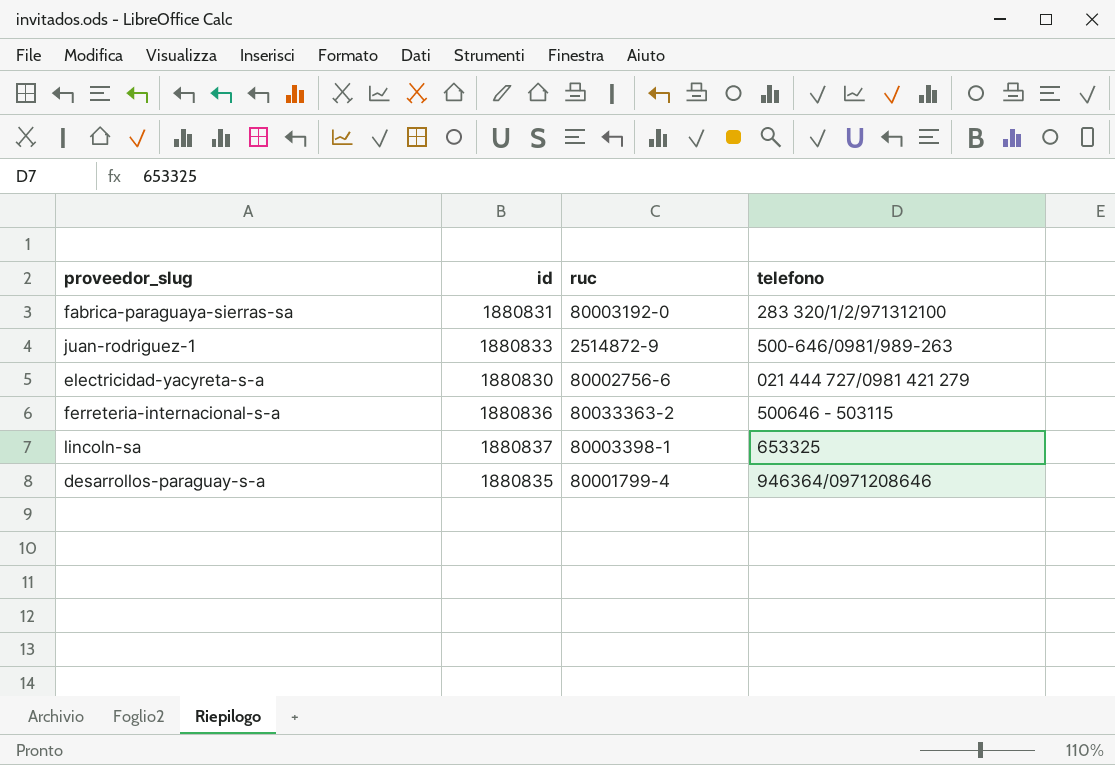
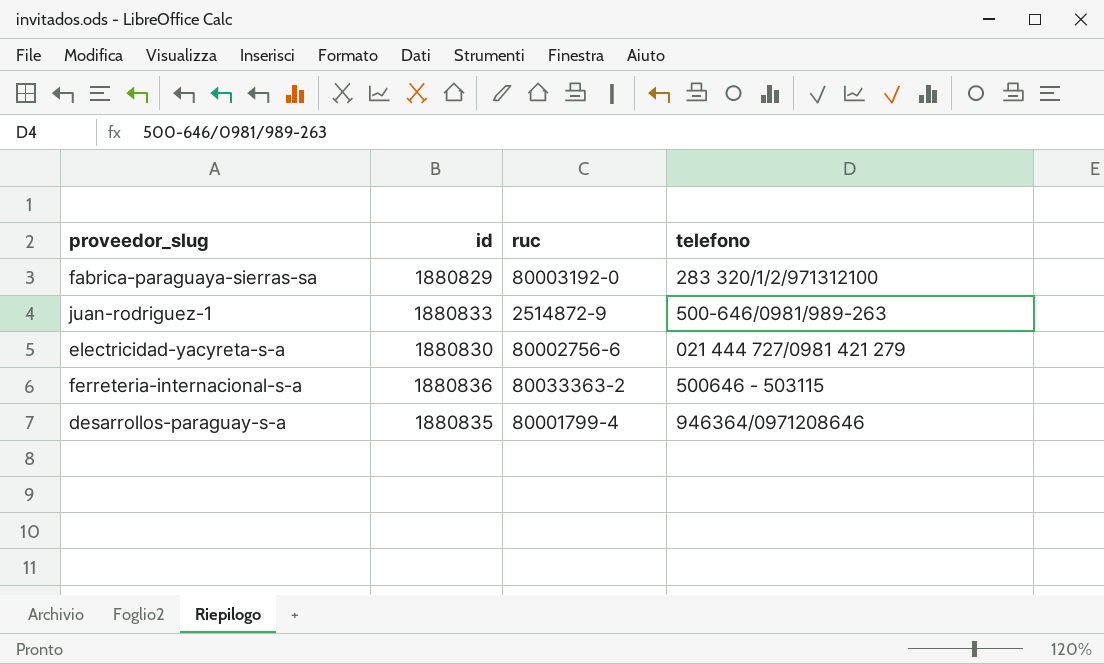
row lincoln-sa: 1880837 | 80003398-1 | 653325 -> none
fabrica-paraguaya-sierras-sa | id: 1880831 -> 1880829

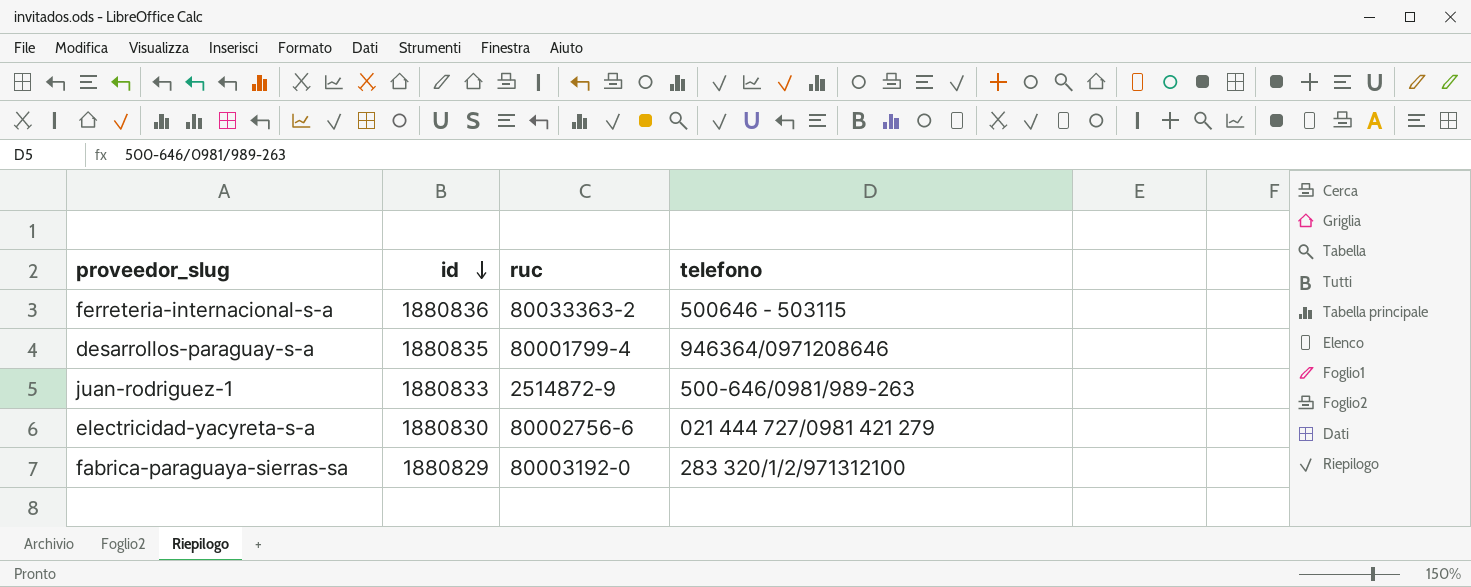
row order: none -> id descending

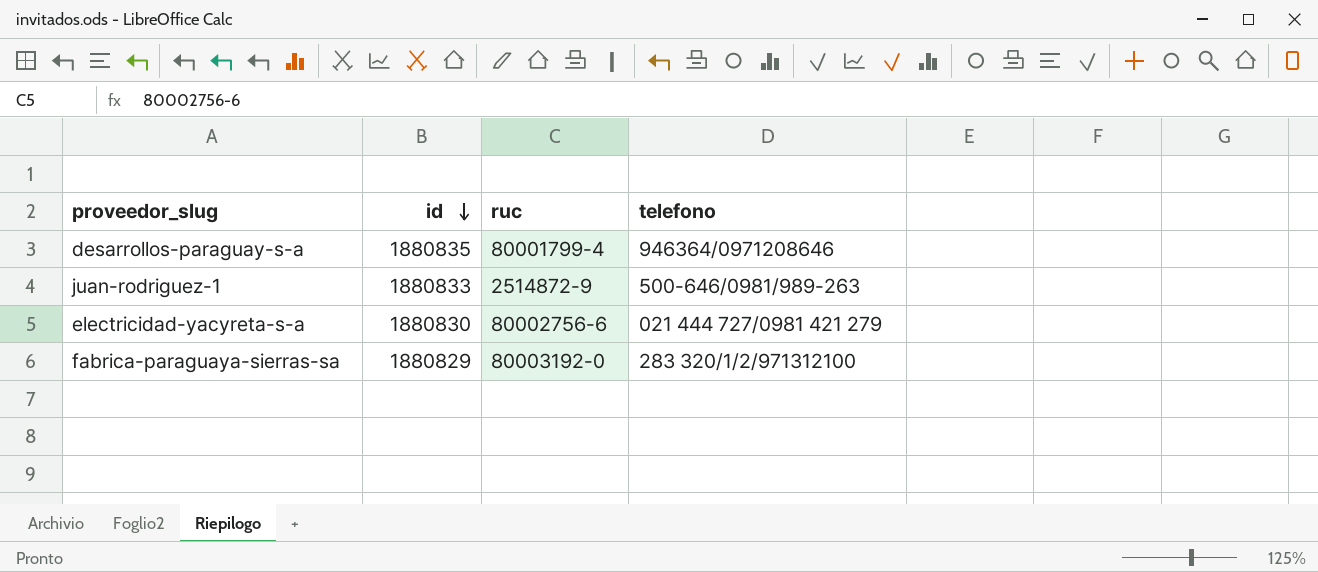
row ferreteria-internacional-s-a: 1880836 | 80033363-2 | 500646 - 503115 -> none

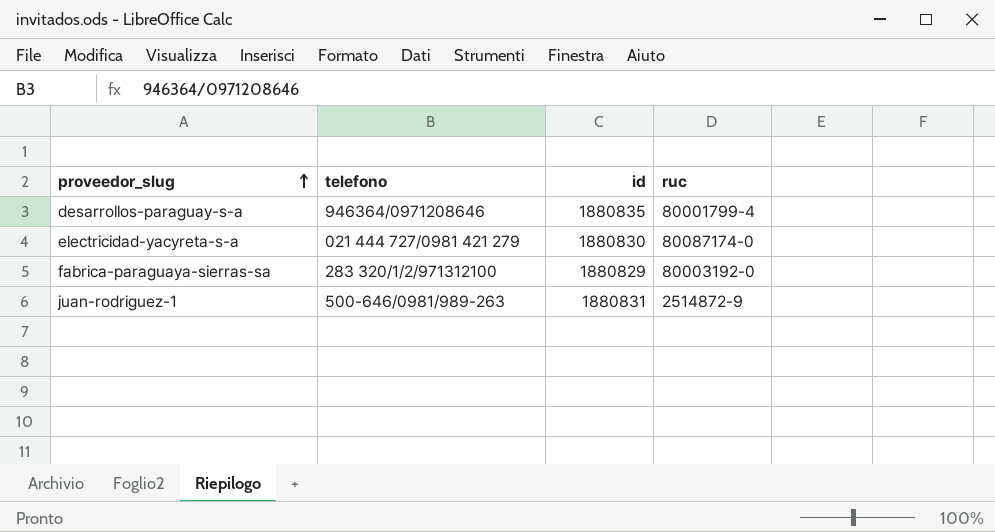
row order: id descending -> proveedor_slug ascending
column telefono | position: 4 -> 2
electricidad-yacyreta-s-a | ruc: 80002756-6 -> 80087174-0
juan-rodriguez-1 | id: 1880833 -> 1880831

